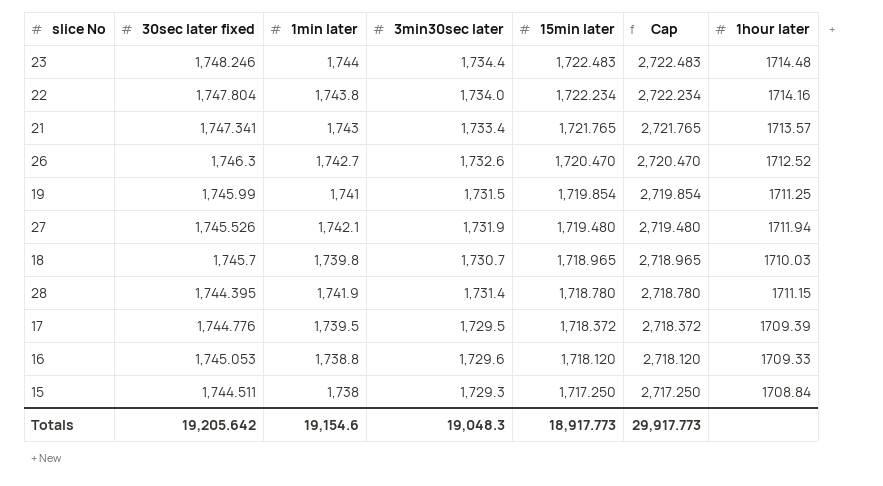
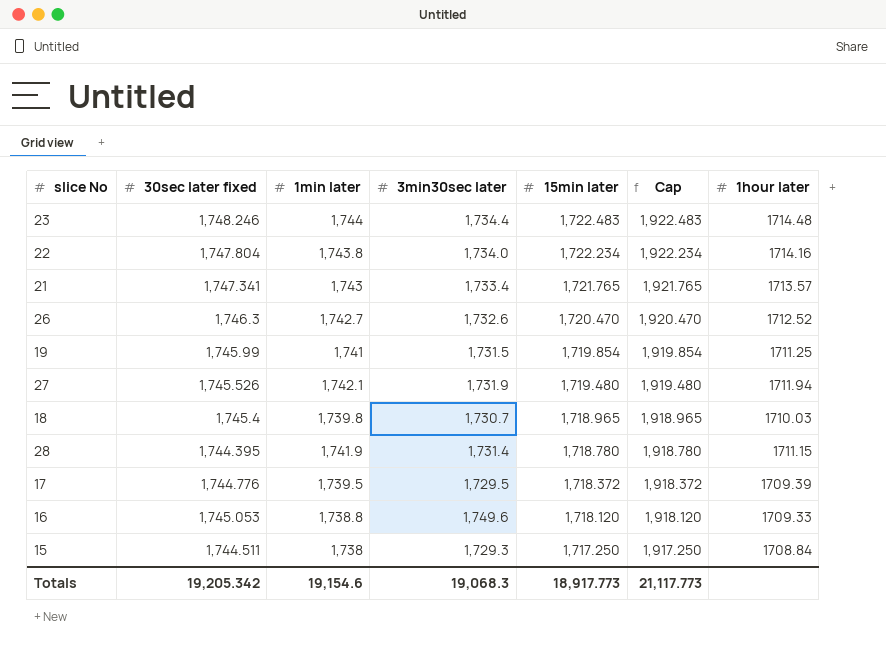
column Cap | formula: [15min later] + 1000 -> [15min later] + 200
18 | 30sec later fixed: 1,745.7 -> 1,745.4
16 | 3min30sec later: 1,729.6 -> 1,749.6
Totals | 30sec later fixed: 19,205.642 -> 19,205.342
Totals | 3min30sec later: 19,048.3 -> 19,068.3
Totals | Cap: 29,917.773 -> 21,117.773

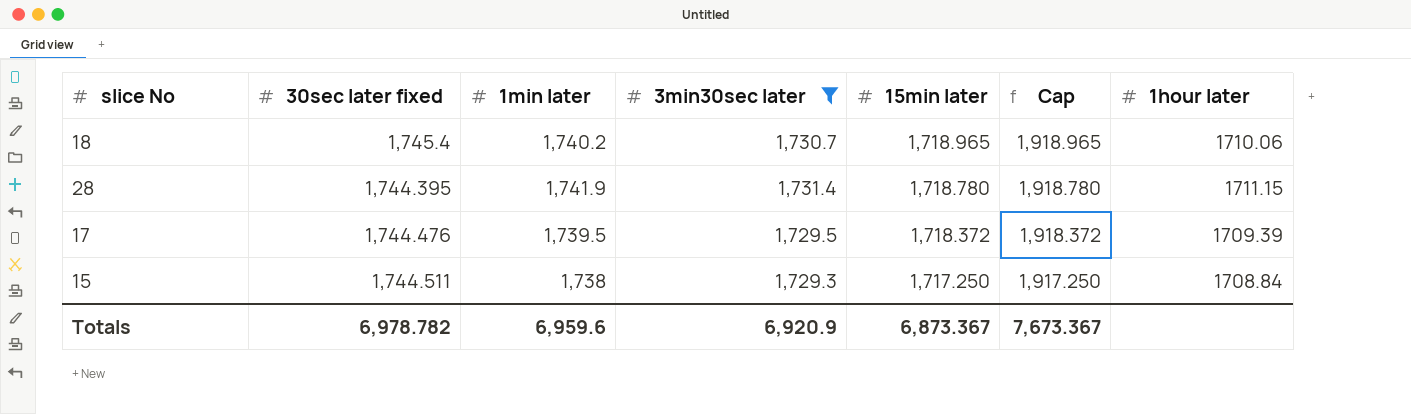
filter: none -> 3min30sec later <= 1,731.4
18 | 1min later: 1,739.8 -> 1,740.2
18 | 1hour later: 1710.03 -> 1710.06
17 | 30sec later fixed: 1,744.776 -> 1,744.476
Totals | 30sec later fixed: 19,205.342 -> 6,978.782
Totals | 1min later: 19,154.6 -> 6,959.6
Totals | 3min30sec later: 19,068.3 -> 6,920.9
Totals | 15min later: 18,917.773 -> 6,873.367
Totals | Cap: 21,117.773 -> 7,673.367

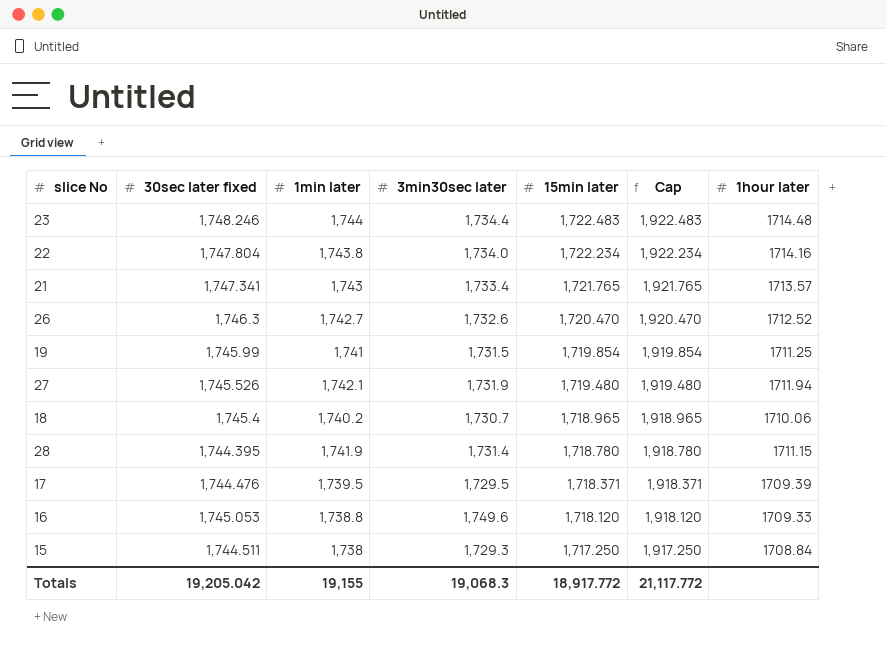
filter: 3min30sec later <= 1,731.4 -> none
17 | 15min later: 1,718.372 -> 1,718.371
17 | Cap: 1,918.372 -> 1,918.371
Totals | 30sec later fixed: 6,978.782 -> 19,205.042
Totals | 1min later: 6,959.6 -> 19,155
Totals | 3min30sec later: 6,920.9 -> 19,068.3
Totals | 15min later: 6,873.367 -> 18,917.772
Totals | Cap: 7,673.367 -> 21,117.772

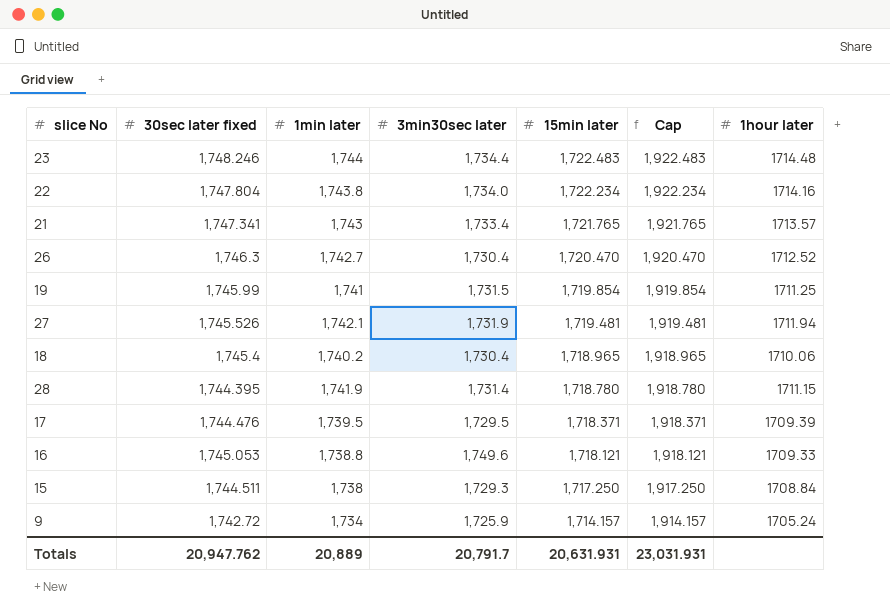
26 | 3min30sec later: 1,732.6 -> 1,730.4
27 | 15min later: 1,719.480 -> 1,719.481
27 | Cap: 1,919.480 -> 1,919.481
18 | 3min30sec later: 1,730.7 -> 1,730.4
16 | 15min later: 1,718.120 -> 1,718.121
16 | Cap: 1,918.120 -> 1,918.121
row 9: none -> 1,742.72 | 1,734 | 1,725.9 | 1,714.157 | 1,914.157 | 1705.24
Totals | 30sec later fixed: 19,205.042 -> 20,947.762
Totals | 1min later: 19,155 -> 20,889
Totals | 3min30sec later: 19,068.3 -> 20,791.7
Totals | 15min later: 18,917.772 -> 20,631.931
Totals | Cap: 21,117.772 -> 23,031.931

